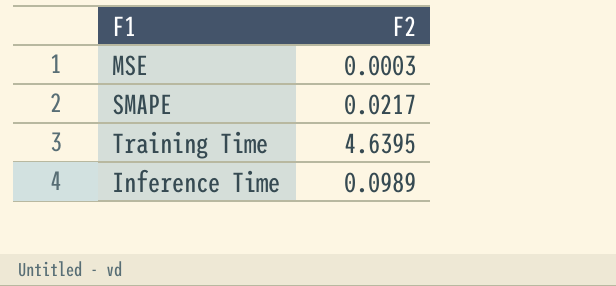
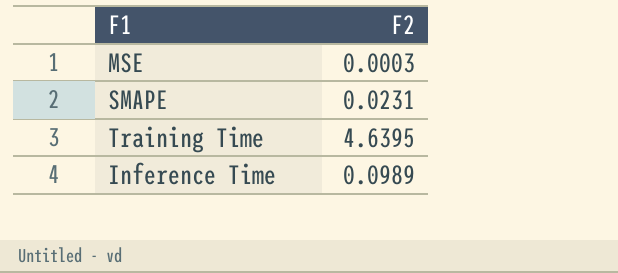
SMAPE | F2: 0.0217 -> 0.0231

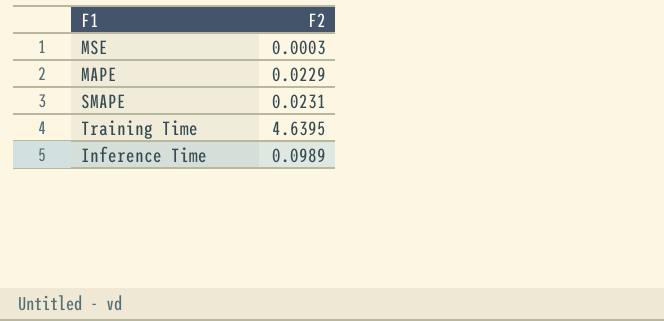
row MAPE: none -> 0.0229

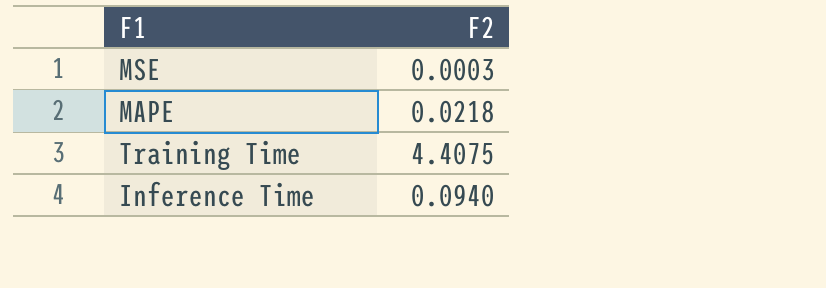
row SMAPE: 0.0231 -> none
MAPE | F2: 0.0229 -> 0.0218
Training Time | F2: 4.6395 -> 4.4075
Inference Time | F2: 0.0989 -> 0.0940

